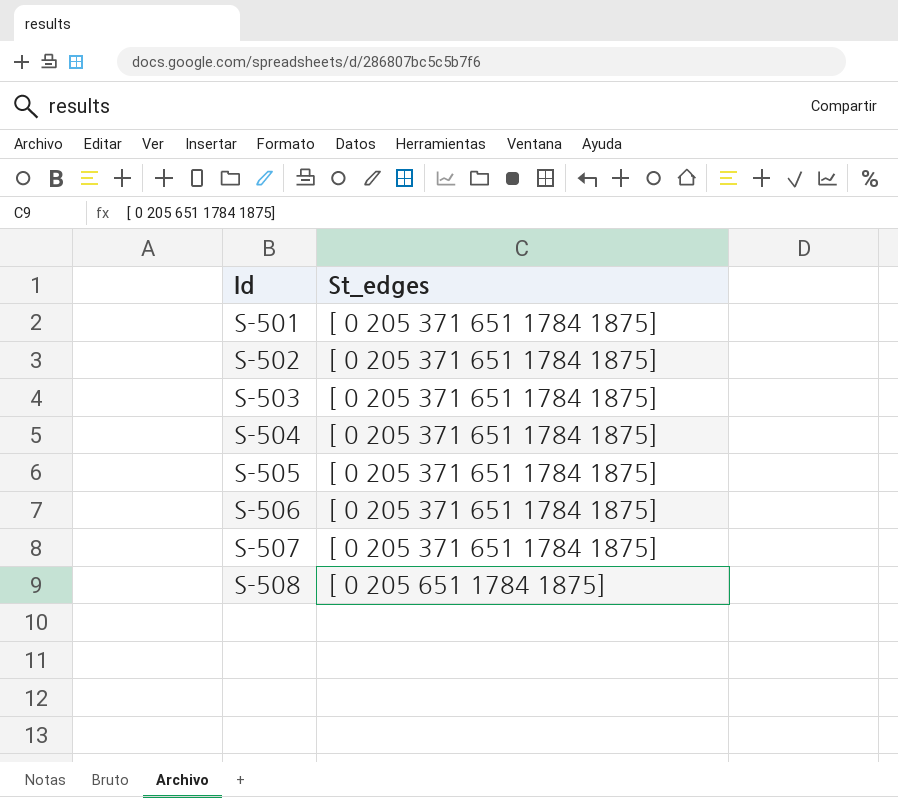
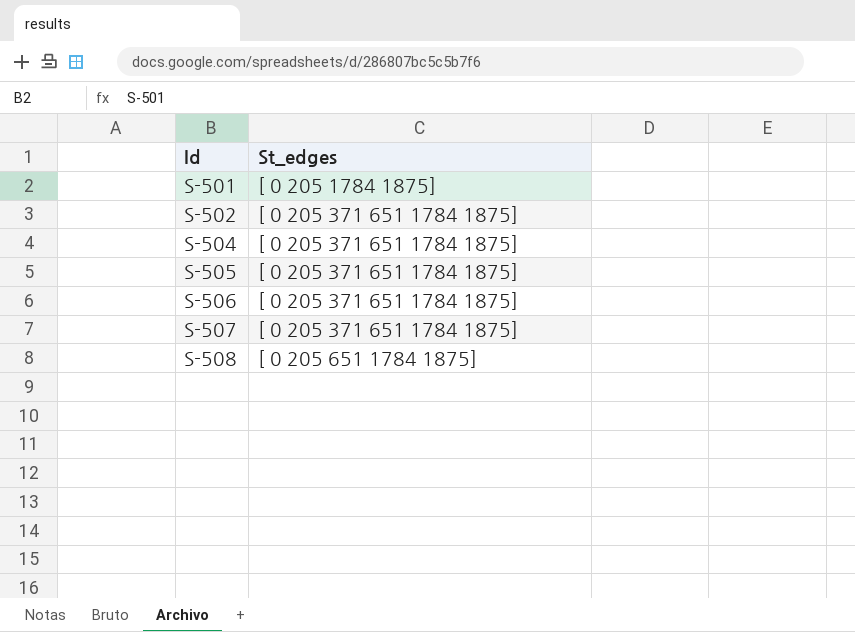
row S-503: [ 0 205 371 651 1784 1875] -> none
S-501 | St_edges: [ 0 205 371 651 1784 1875] -> [ 0 205 1784 1875]

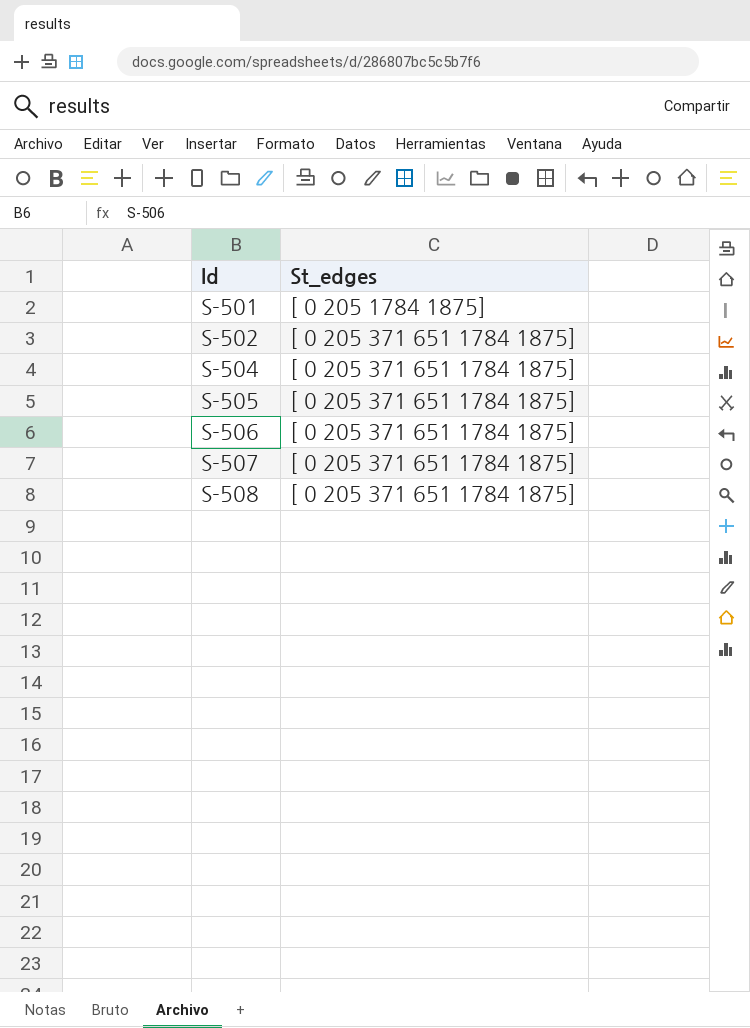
S-508 | St_edges: [ 0 205 651 1784 1875] -> [ 0 205 371 651 1784 1875]

